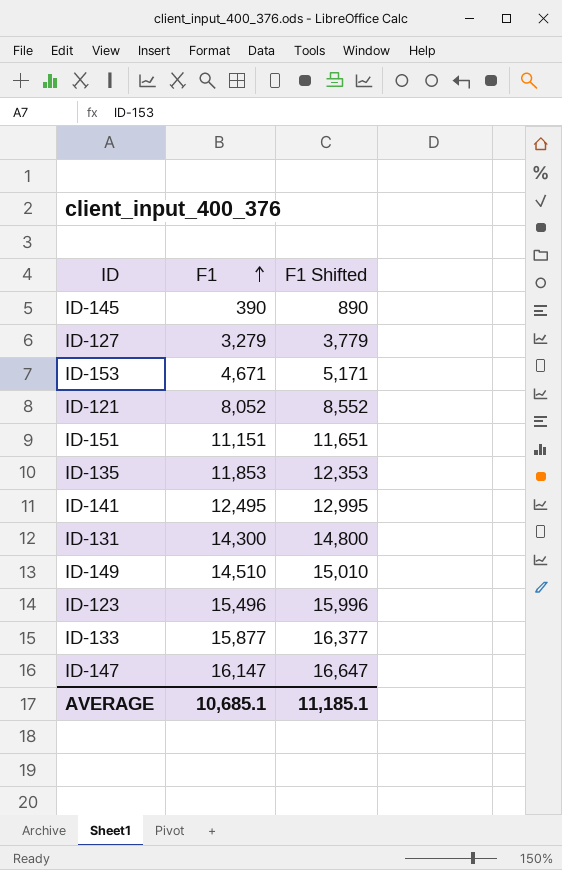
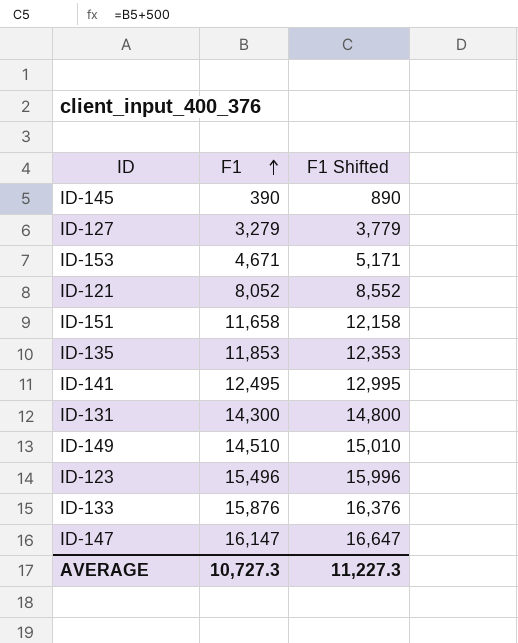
ID-151 | F1: 11,151 -> 11,658
ID-151 | F1 Shifted: 11,651 -> 12,158
ID-133 | F1: 15,877 -> 15,876
ID-133 | F1 Shifted: 16,377 -> 16,376
AVERAGE | F1: 10,685.1 -> 10,727.3
AVERAGE | F1 Shifted: 11,185.1 -> 11,227.3

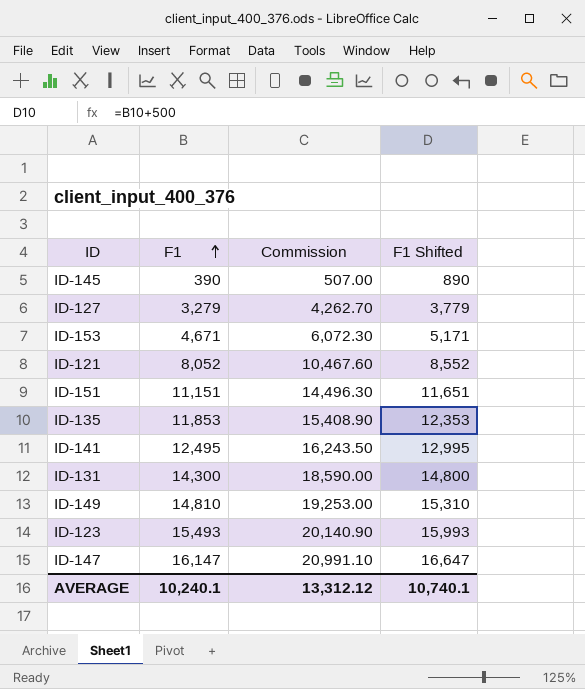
column Commission | formula: none -> [F1] * 1.3
row ID-133: 15,876 | 16,376 -> none
ID-151 | F1: 11,658 -> 11,151
ID-151 | F1 Shifted: 12,158 -> 11,651
ID-149 | F1: 14,510 -> 14,810
ID-149 | F1 Shifted: 15,010 -> 15,310
ID-123 | F1: 15,496 -> 15,493
ID-123 | F1 Shifted: 15,996 -> 15,993
AVERAGE | F1: 10,727.3 -> 10,240.1
AVERAGE | F1 Shifted: 11,227.3 -> 10,740.1

